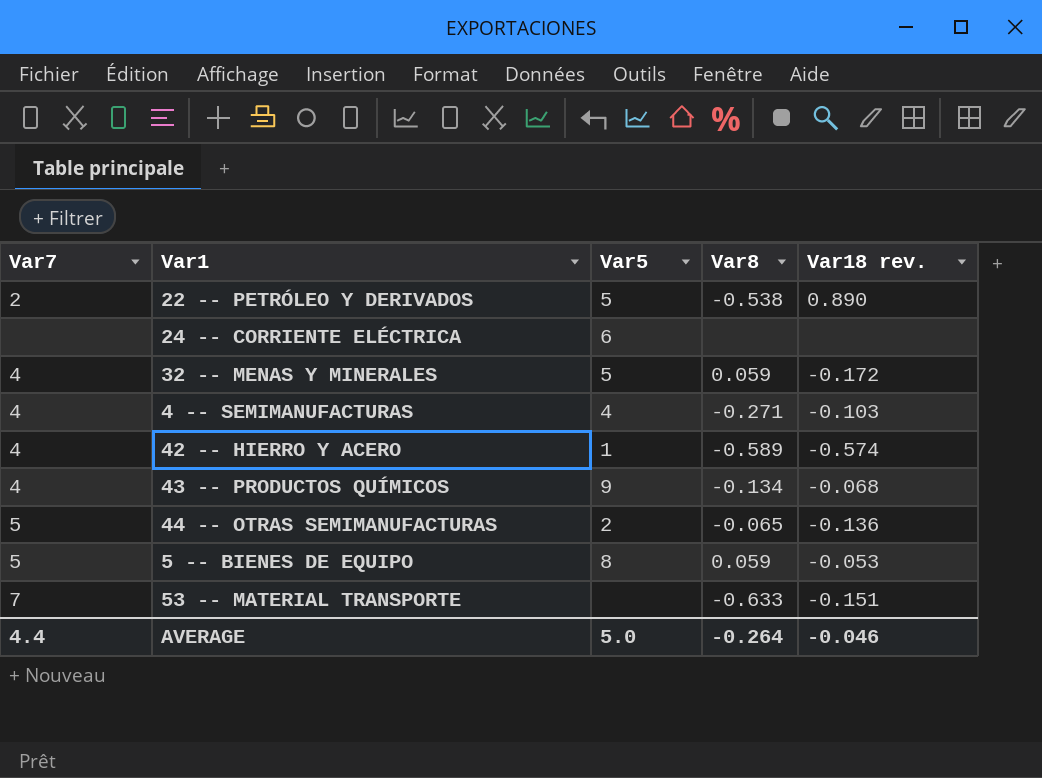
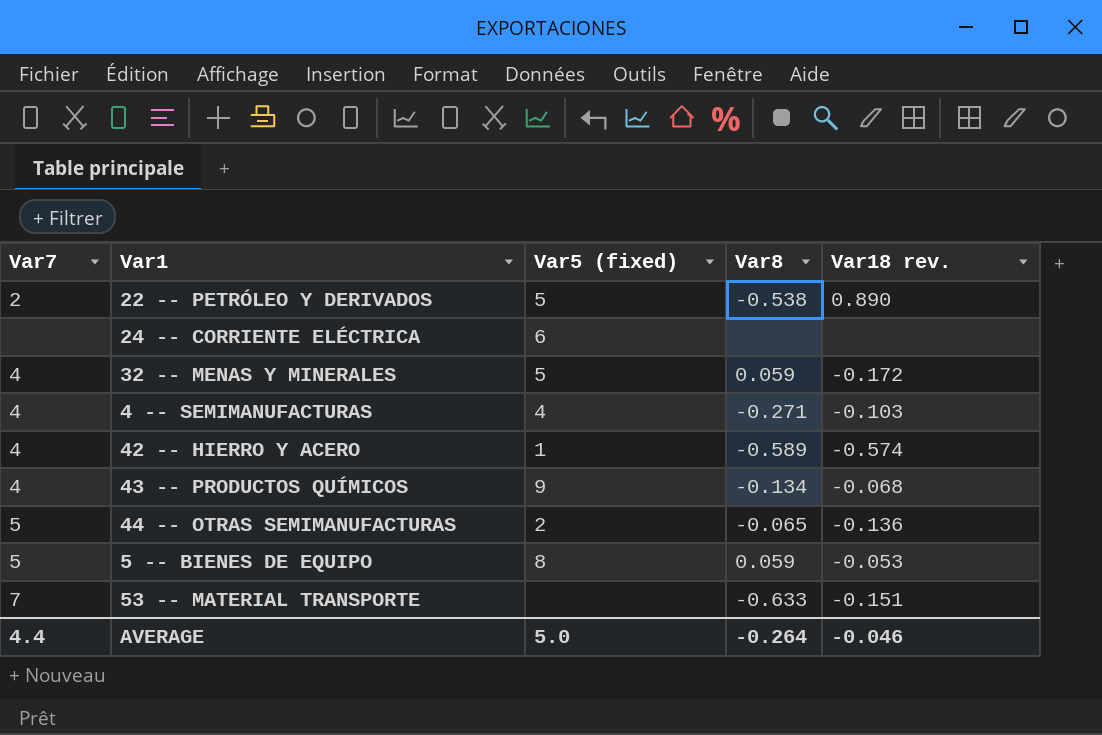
column name: Var5 -> Var5 (fixed)

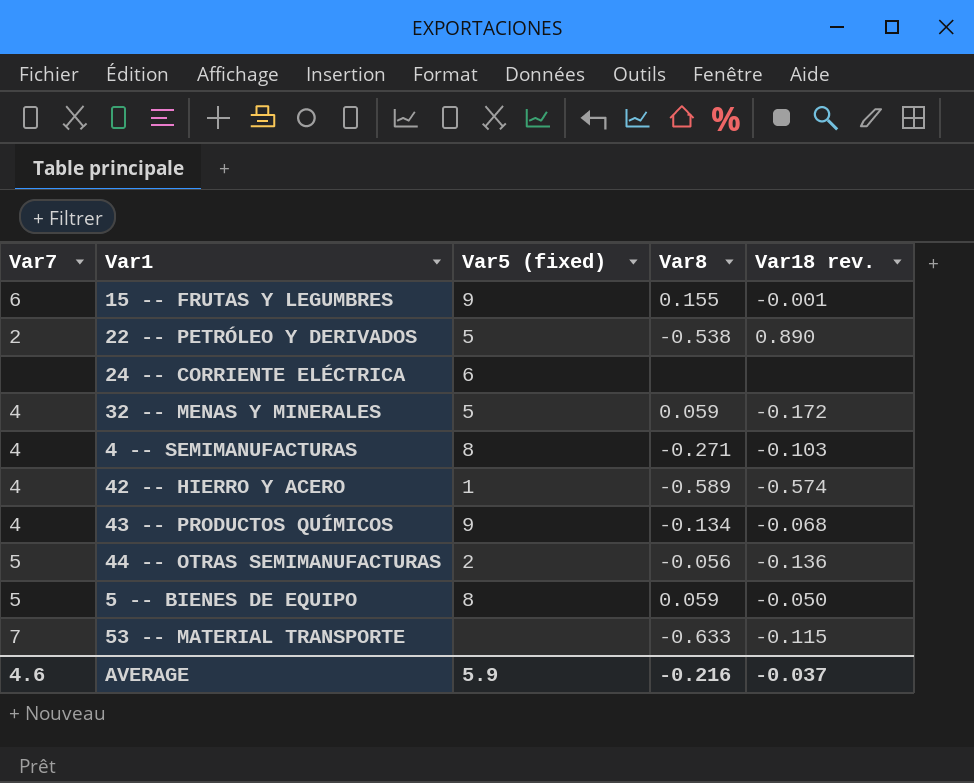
row 15 -- FRUTAS Y LEGUMBRES: none -> 6 | 9 | 0.155 | -0.001
4 -- SEMIMANUFACTURAS | Var5 (fixed): 4 -> 8
44 -- OTRAS SEMIMANUFACTURAS | Var8: -0.065 -> -0.056
5 -- BIENES DE EQUIPO | Var18 rev.: -0.053 -> -0.050
53 -- MATERIAL TRANSPORTE | Var18 rev.: -0.151 -> -0.115
AVERAGE | Var7: 4.4 -> 4.6
AVERAGE | Var5 (fixed): 5.0 -> 5.9
AVERAGE | Var8: -0.264 -> -0.216
AVERAGE | Var18 rev.: -0.046 -> -0.037

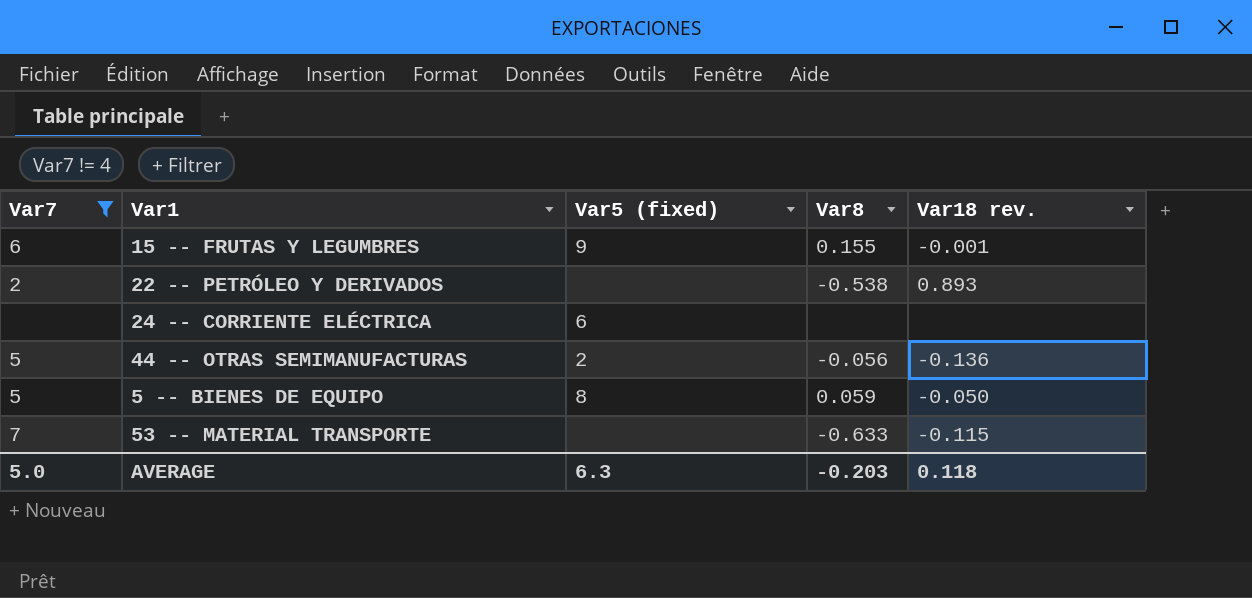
filter: none -> Var7 != 4
22 -- PETRÓLEO Y DERIVADOS | Var5 (fixed): 5 -> none
22 -- PETRÓLEO Y DERIVADOS | Var18 rev.: 0.890 -> 0.893
AVERAGE | Var7: 4.6 -> 5.0
AVERAGE | Var5 (fixed): 5.9 -> 6.3
AVERAGE | Var8: -0.216 -> -0.203
AVERAGE | Var18 rev.: -0.037 -> 0.118

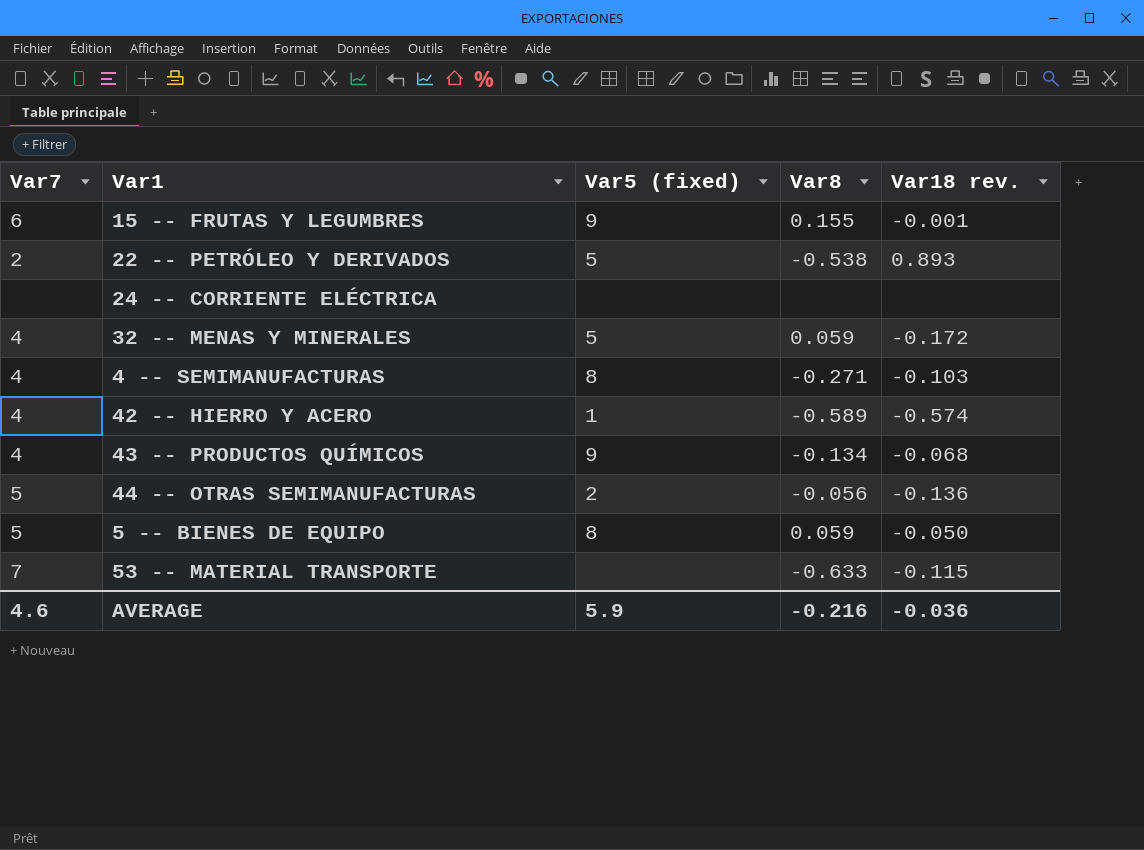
filter: Var7 != 4 -> none
22 -- PETRÓLEO Y DERIVADOS | Var5 (fixed): none -> 5
24 -- CORRIENTE ELÉCTRICA | Var5 (fixed): 6 -> none
AVERAGE | Var7: 5.0 -> 4.6
AVERAGE | Var5 (fixed): 6.3 -> 5.9
AVERAGE | Var8: -0.203 -> -0.216
AVERAGE | Var18 rev.: 0.118 -> -0.036

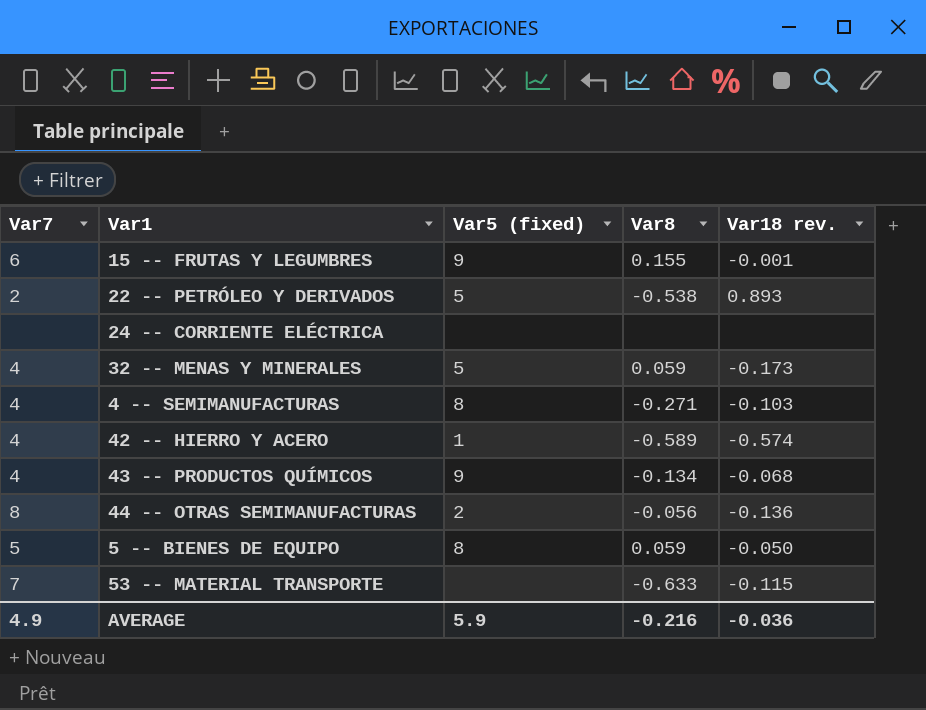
32 -- MENAS Y MINERALES | Var18 rev.: -0.172 -> -0.173
44 -- OTRAS SEMIMANUFACTURAS | Var7: 5 -> 8
AVERAGE | Var7: 4.6 -> 4.9

